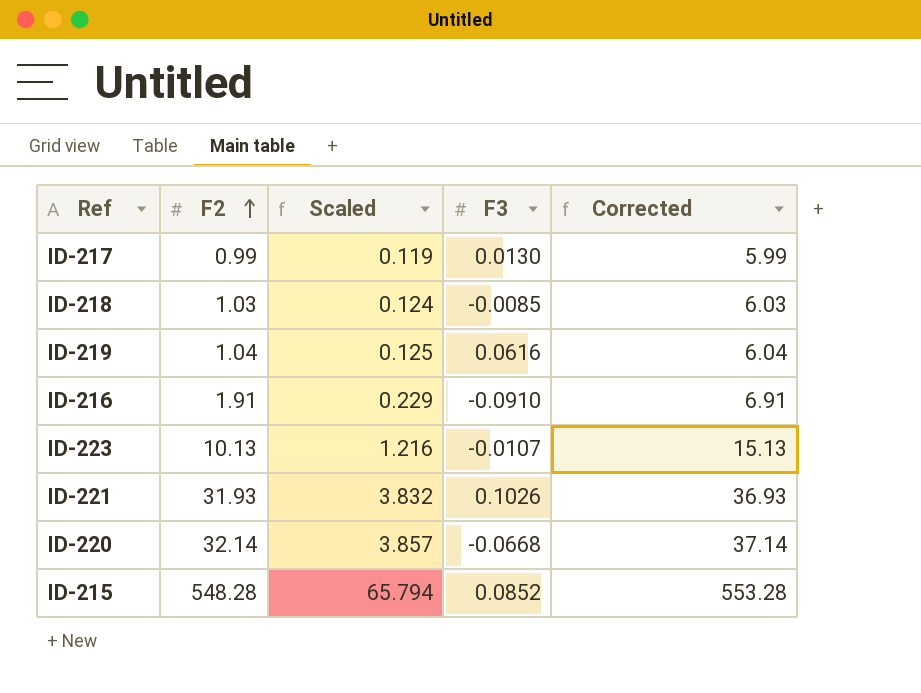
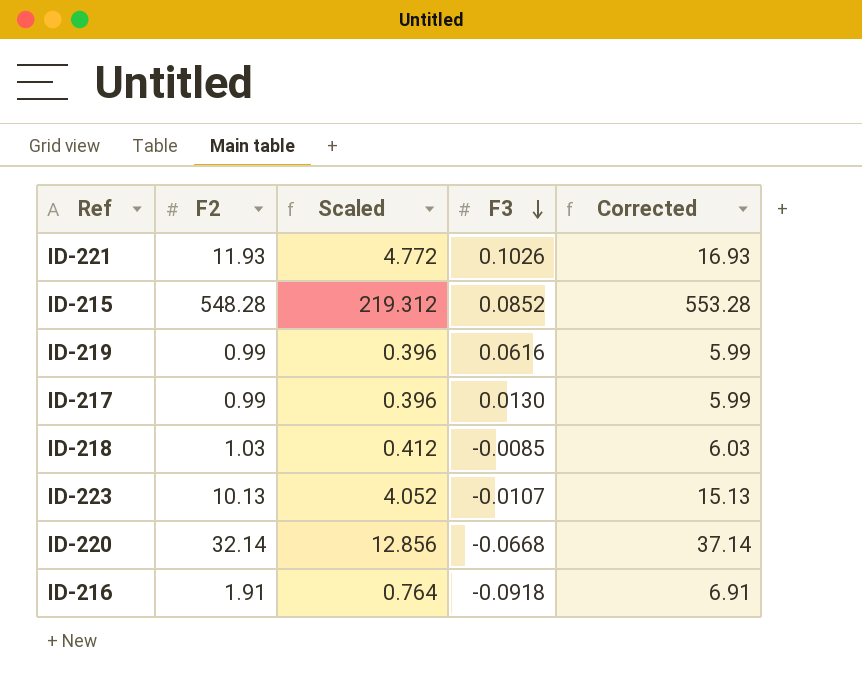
row order: F2 ascending -> F3 descending
column Scaled | formula: [F2] * 0.12 -> [F2] * 0.4
ID-221 | F2: 31.93 -> 11.93
ID-221 | Corrected: 36.93 -> 16.93
ID-219 | F2: 1.04 -> 0.99
ID-219 | Corrected: 6.04 -> 5.99
ID-216 | F3: -0.0910 -> -0.0918

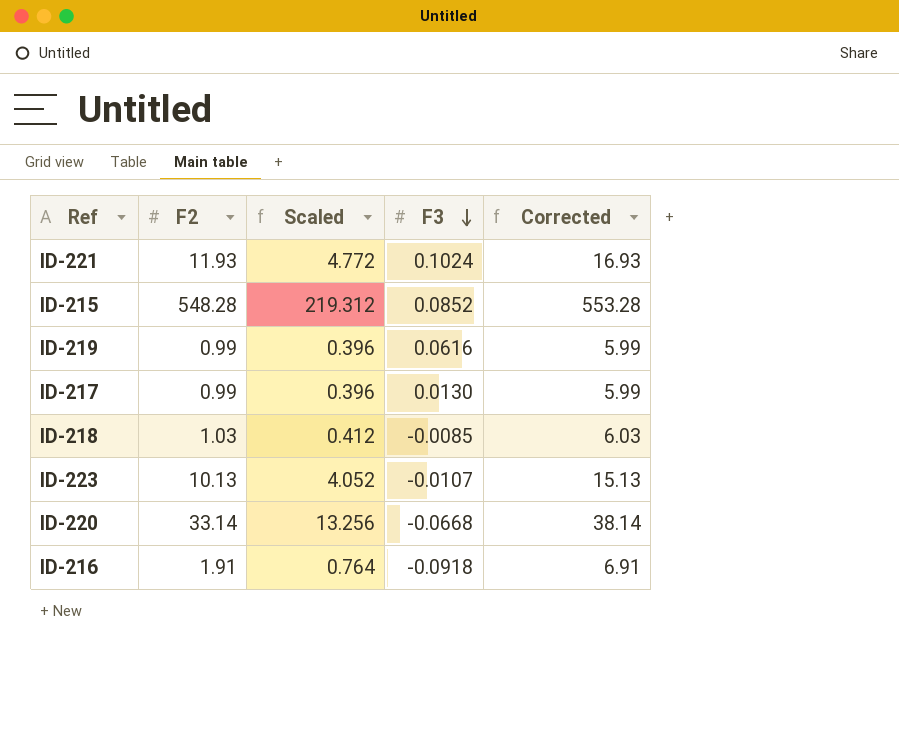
ID-221 | F3: 0.1026 -> 0.1024
ID-220 | F2: 32.14 -> 33.14
ID-220 | Scaled: 12.856 -> 13.256
ID-220 | Corrected: 37.14 -> 38.14

